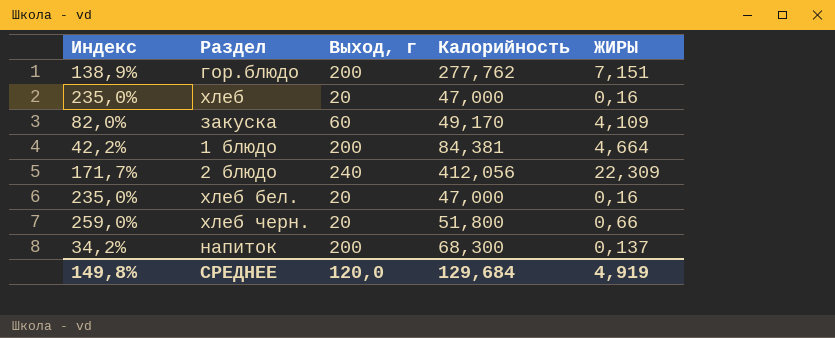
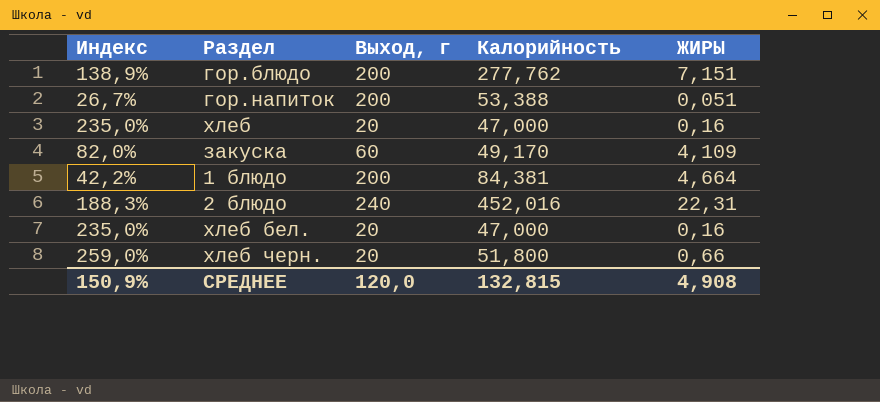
row напиток: 34,2% | 200 | 68,300 | 0,137 -> none
row гор.напиток: none -> 26,7% | 200 | 53,388 | 0,051
2 блюдо | Индекс: 171,7% -> 188,3%
2 блюдо | Калорийность: 412,056 -> 452,016
2 блюдо | ЖИРЫ: 22,309 -> 22,31
СРЕДНЕЕ | Индекс: 149,8% -> 150,9%
СРЕДНЕЕ | Калорийность: 129,684 -> 132,815
СРЕДНЕЕ | ЖИРЫ: 4,919 -> 4,908

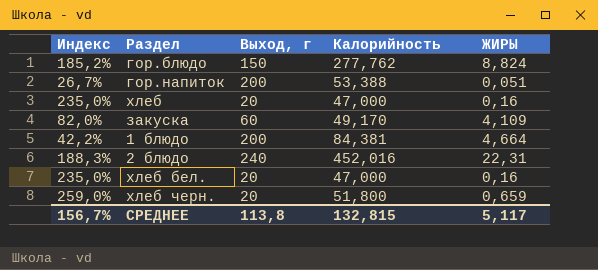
гор.блюдо | Индекс: 138,9% -> 185,2%
гор.блюдо | Выход, г: 200 -> 150
гор.блюдо | ЖИРЫ: 7,151 -> 8,824
хлеб черн. | ЖИРЫ: 0,66 -> 0,659
СРЕДНЕЕ | Индекс: 150,9% -> 156,7%
СРЕДНЕЕ | Выход, г: 120,0 -> 113,8
СРЕДНЕЕ | ЖИРЫ: 4,908 -> 5,117

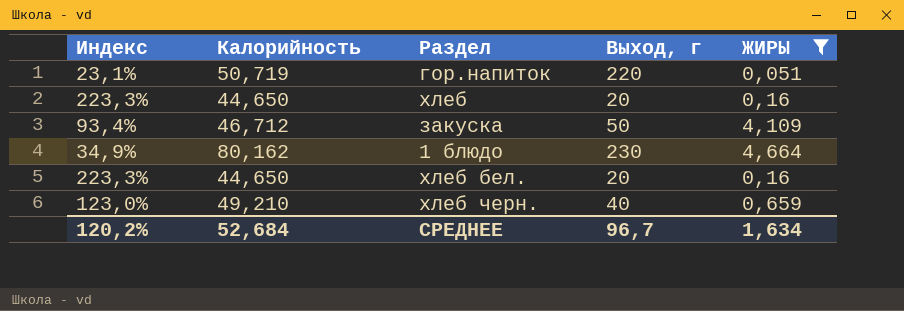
filter: none -> ЖИРЫ <= 4,664
column Калорийность | position: 4 -> 2
гор.напиток | Индекс: 26,7% -> 23,1%
гор.напиток | Калорийность: 53,388 -> 50,719
гор.напиток | Выход, г: 200 -> 220
хлеб | Индекс: 235,0% -> 223,3%
хлеб | Калорийность: 47,000 -> 44,650
закуска | Индекс: 82,0% -> 93,4%
закуска | Калорийность: 49,170 -> 46,712
закуска | Выход, г: 60 -> 50
1 блюдо | Индекс: 42,2% -> 34,9%
1 блюдо | Калорийность: 84,381 -> 80,162
1 блюдо | Выход, г: 200 -> 230
хлеб бел. | Индекс: 235,0% -> 223,3%
хлеб бел. | Калорийность: 47,000 -> 44,650
хлеб черн. | Индекс: 259,0% -> 123,0%
хлеб черн. | Калорийность: 51,800 -> 49,210
хлеб черн. | Выход, г: 20 -> 40
СРЕДНЕЕ | Индекс: 156,7% -> 120,2%
СРЕДНЕЕ | Калорийность: 132,815 -> 52,684
СРЕДНЕЕ | Выход, г: 113,8 -> 96,7
СРЕДНЕЕ | ЖИРЫ: 5,117 -> 1,634

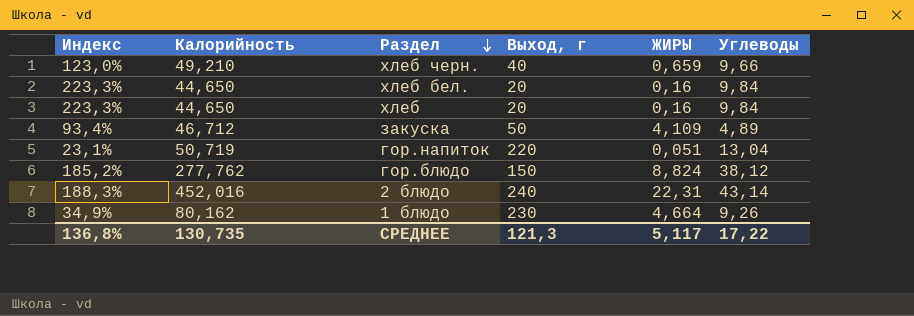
filter: ЖИРЫ <= 4,664 -> none
row order: none -> Раздел descending
column Углеводы | position: none -> 6
СРЕДНЕЕ | Индекс: 120,2% -> 136,8%
СРЕДНЕЕ | Калорийность: 52,684 -> 130,735
СРЕДНЕЕ | Выход, г: 96,7 -> 121,3
СРЕДНЕЕ | ЖИРЫ: 1,634 -> 5,117

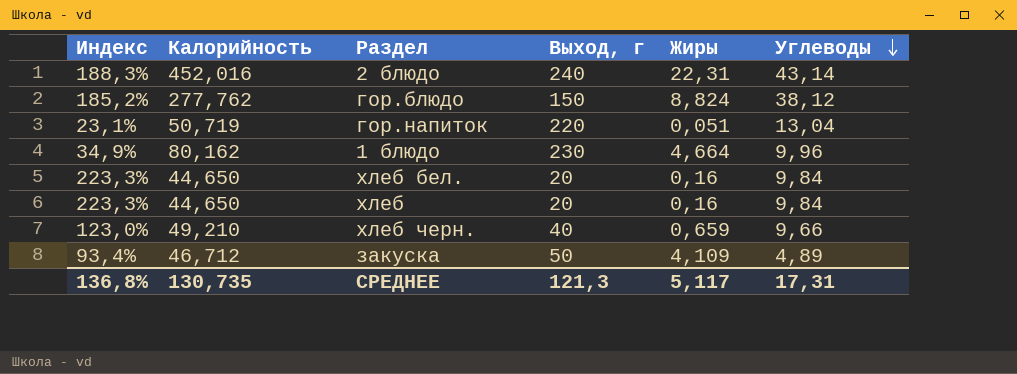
row order: Раздел descending -> Углеводы descending
column name: ЖИРЫ -> Жиры
1 блюдо | Углеводы: 9,26 -> 9,96
СРЕДНЕЕ | Углеводы: 17,22 -> 17,31

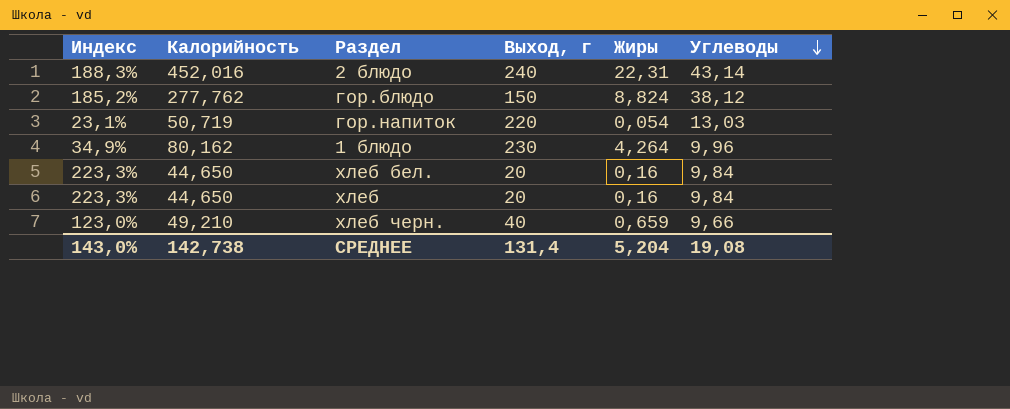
row закуска: 93,4% | 46,712 | 50 | 4,109 | 4,89 -> none
гор.напиток | Жиры: 0,051 -> 0,054
гор.напиток | Углеводы: 13,04 -> 13,03
1 блюдо | Жиры: 4,664 -> 4,264
СРЕДНЕЕ | Индекс: 136,8% -> 143,0%
СРЕДНЕЕ | Калорийность: 130,735 -> 142,738
СРЕДНЕЕ | Выход, г: 121,3 -> 131,4
СРЕДНЕЕ | Жиры: 5,117 -> 5,204
СРЕДНЕЕ | Углеводы: 17,31 -> 19,08

